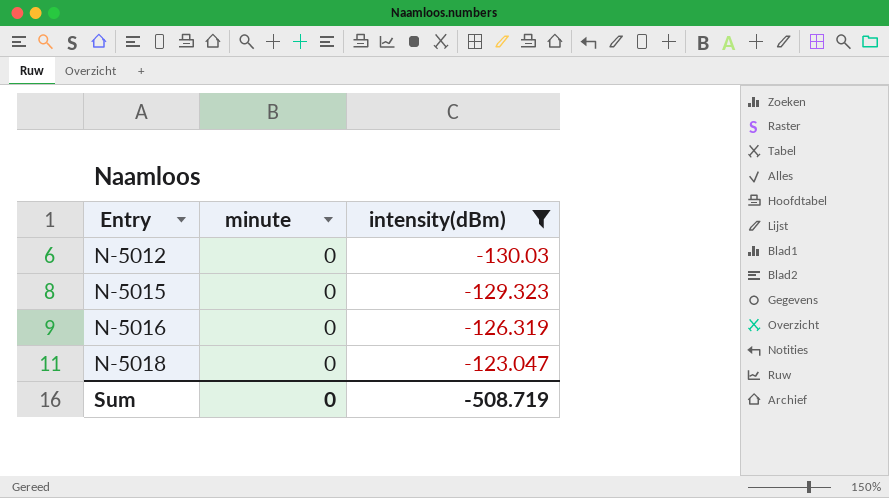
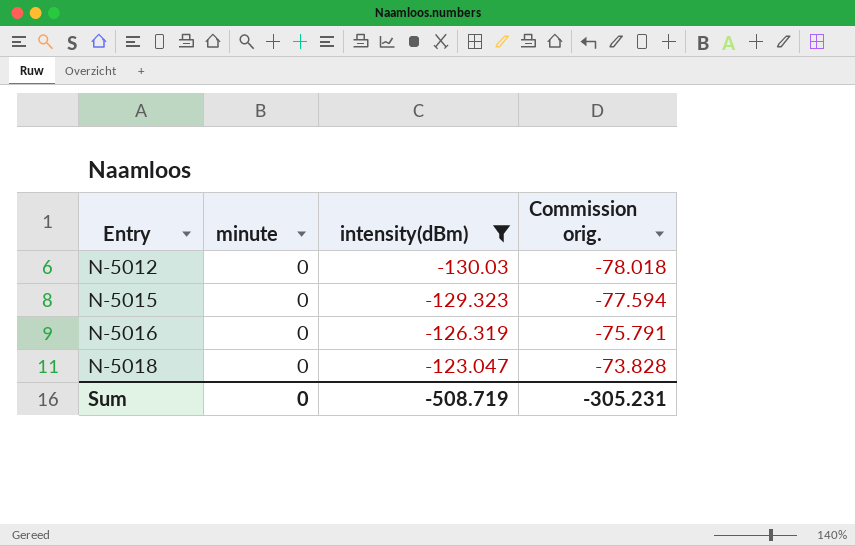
column Commission orig. | formula: none -> [intensity(dBm)] * 0.6

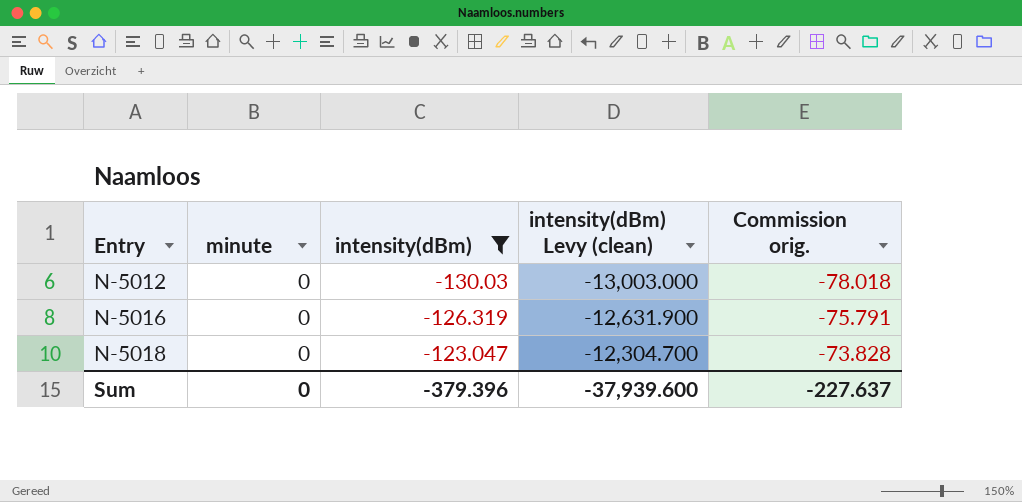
column intensity(dBm) Levy (clean) | formula: none -> [intensity(dBm)] * 100
row N-5015: 0 | -129.323 | -77.594 -> none
Sum | intensity(dBm): -508.719 -> -379.396
Sum | Commission orig.: -305.231 -> -227.637

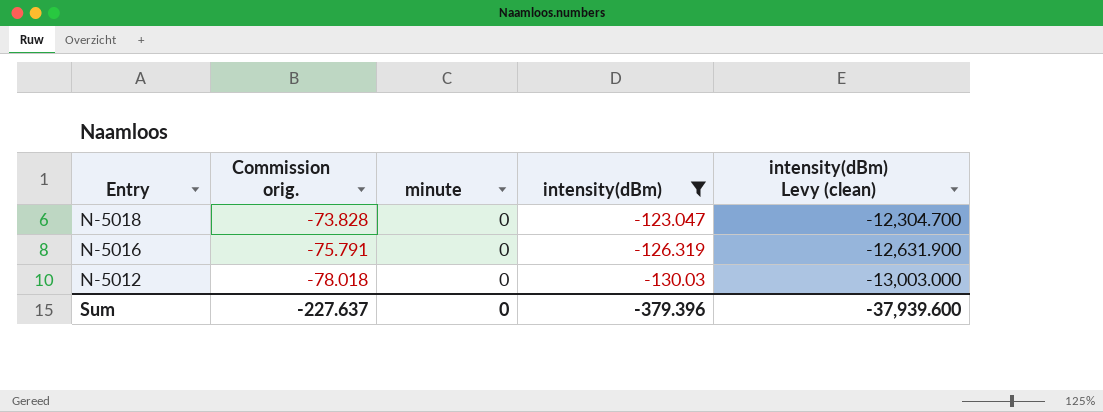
row order: Entry ascending -> Entry descending
column Commission orig. | position: 5 -> 2

